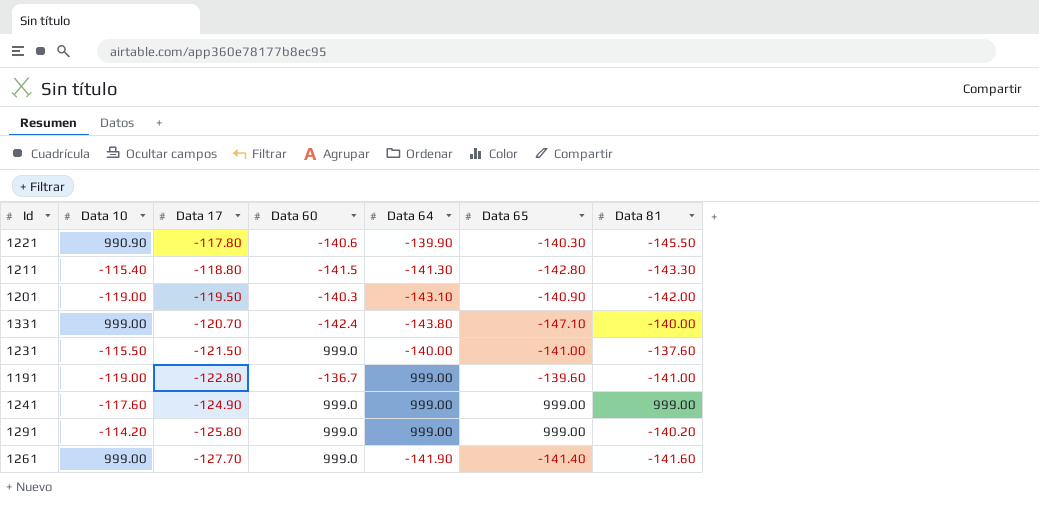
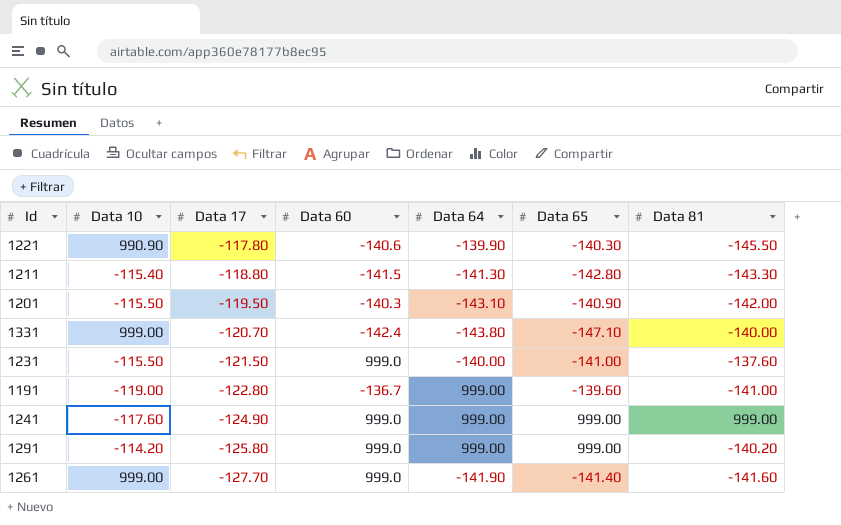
1201 | Data 10: -119.00 -> -115.50

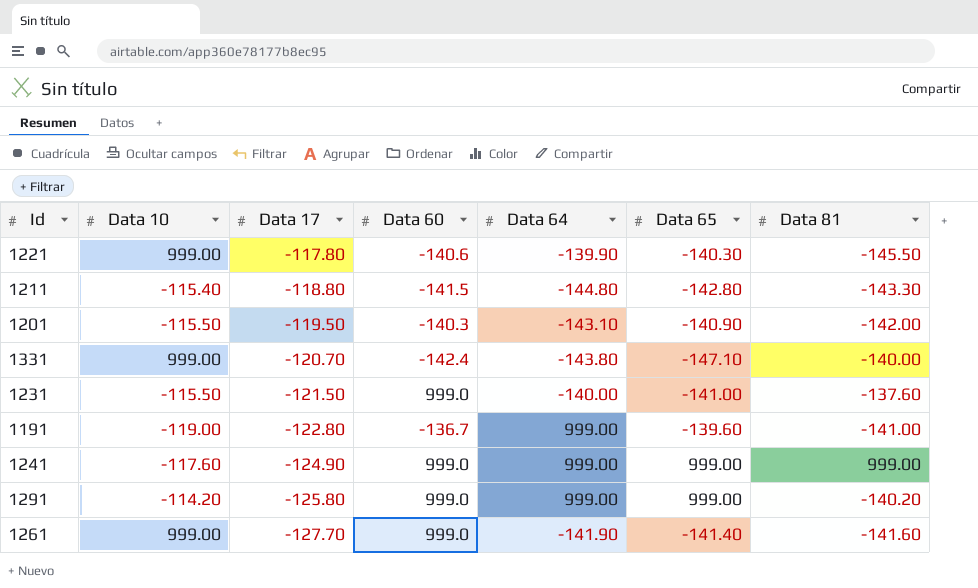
1221 | Data 10: 990.90 -> 999.00
1211 | Data 64: -141.30 -> -144.80

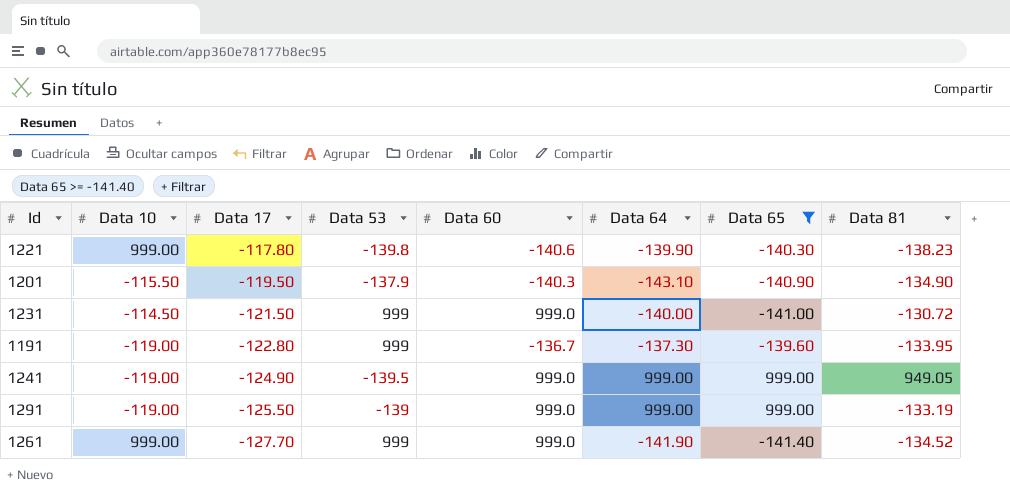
filter: none -> Data 65 >= -141.40
column Data 53 | position: none -> 4
1221 | Data 81: -145.50 -> -138.23
1201 | Data 81: -142.00 -> -134.90
1231 | Data 10: -115.50 -> -114.50
1231 | Data 81: -137.60 -> -130.72
1191 | Data 64: 999.00 -> -137.30
1191 | Data 81: -141.00 -> -133.95
1241 | Data 10: -117.60 -> -119.00
1241 | Data 81: 999.00 -> 949.05
1291 | Data 10: -114.20 -> -119.00
1291 | Data 17: -125.80 -> -125.50
1291 | Data 81: -140.20 -> -133.19
1261 | Data 81: -141.60 -> -134.52

